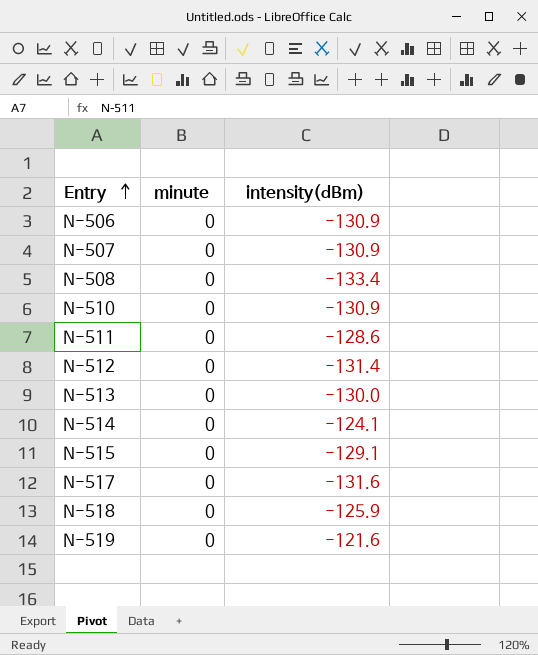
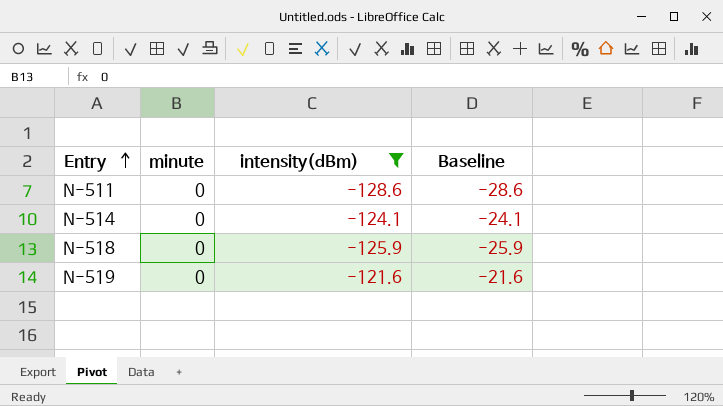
filter: none -> intensity(dBm) >= -128.6
column Baseline | formula: none -> [intensity(dBm)] + 100

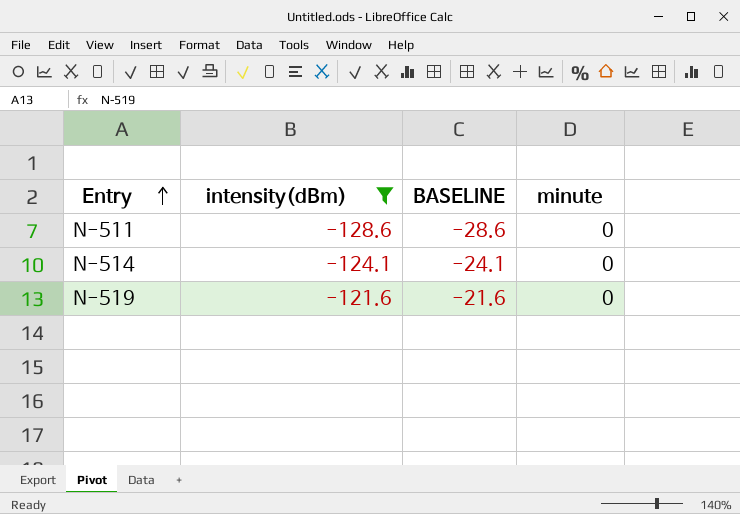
column name: Baseline -> BASELINE
column minute | position: 2 -> 4
row N-518: 0 | -125.9 | -25.9 -> none

